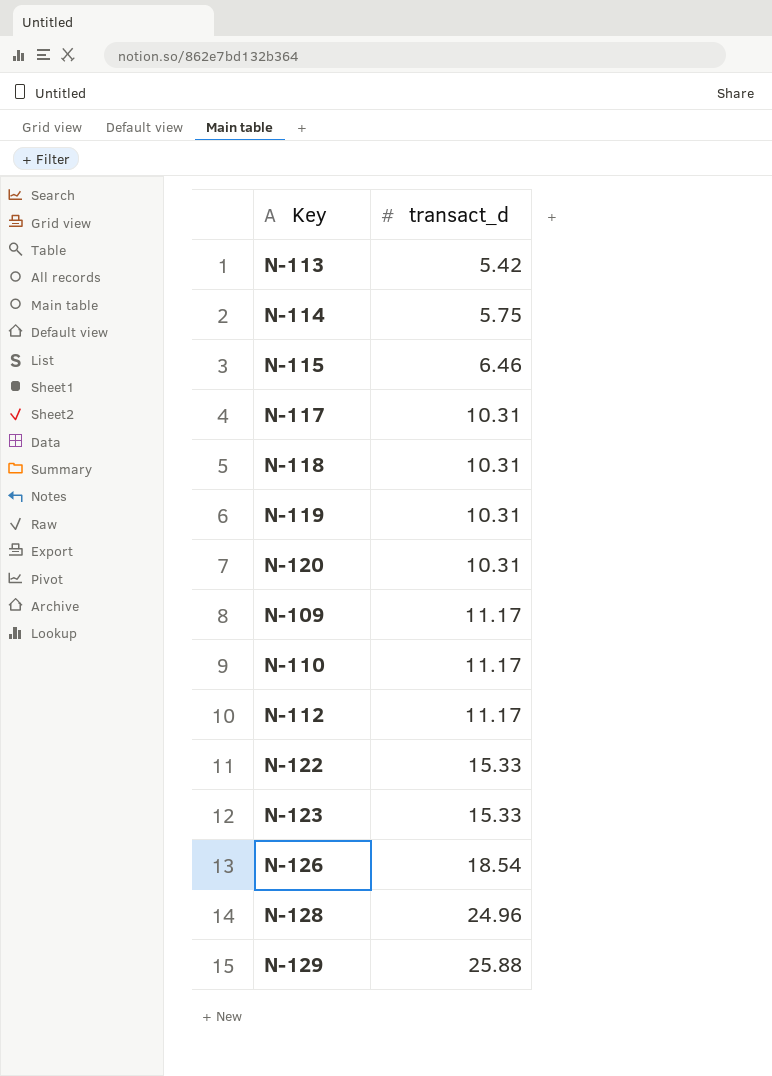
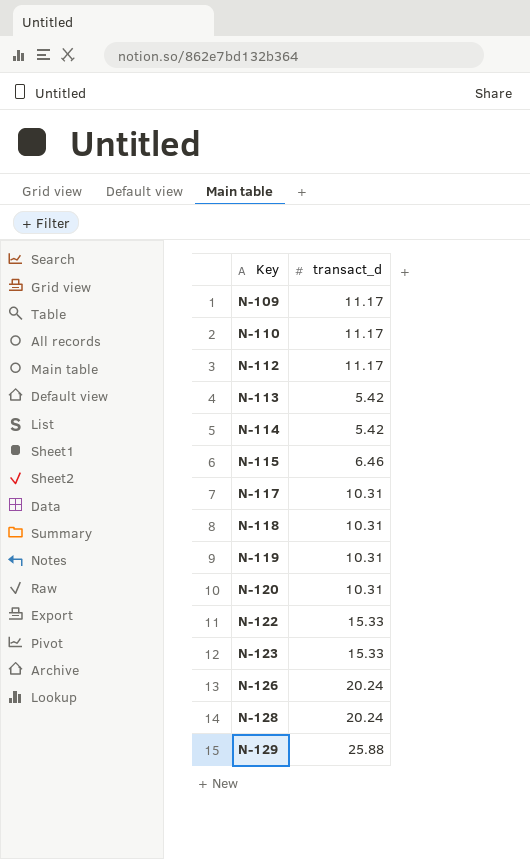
row order: transact_d ascending -> Key ascending
N-114 | transact_d: 5.75 -> 5.42
N-126 | transact_d: 18.54 -> 20.24
N-128 | transact_d: 24.96 -> 20.24

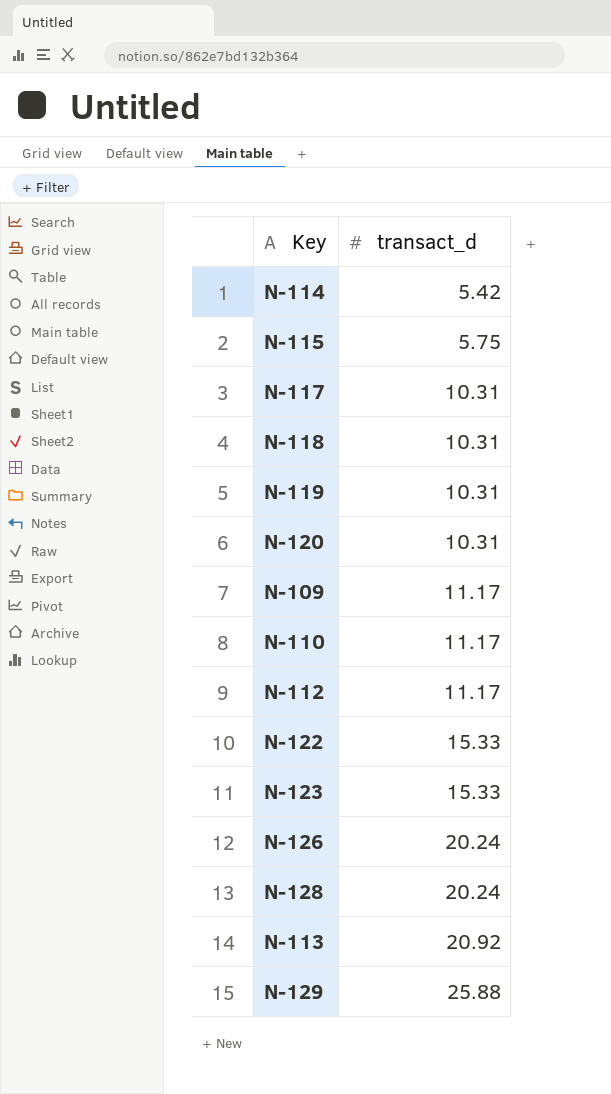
row order: Key ascending -> transact_d ascending
N-115 | transact_d: 6.46 -> 5.75
N-113 | transact_d: 5.42 -> 20.92

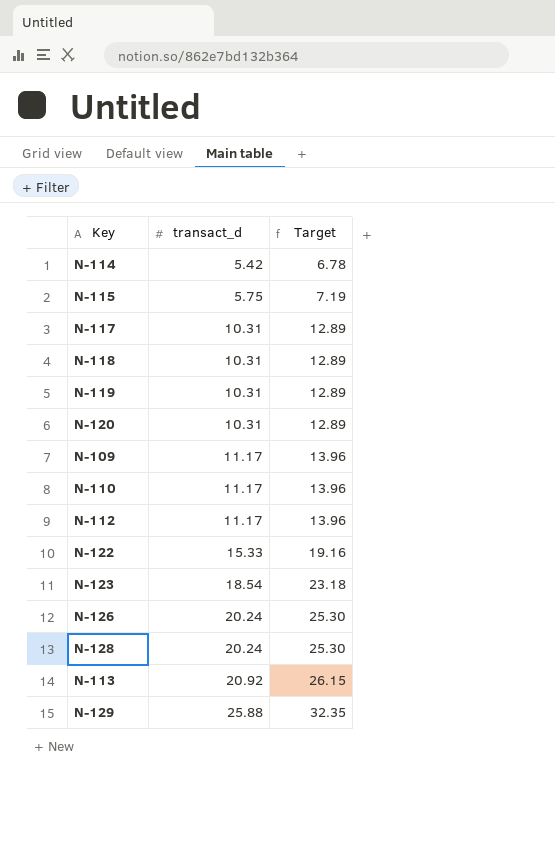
column Target | formula: none -> [transact_d] * 1.25
N-123 | transact_d: 15.33 -> 18.54

